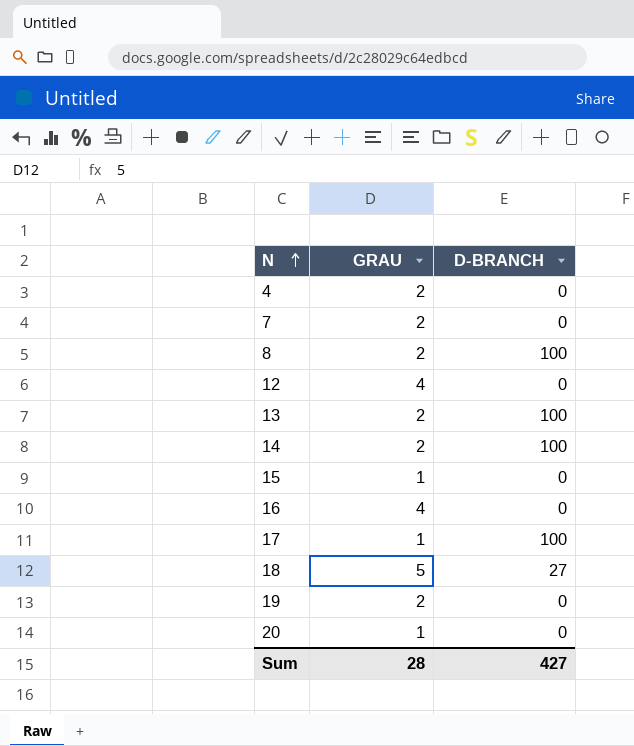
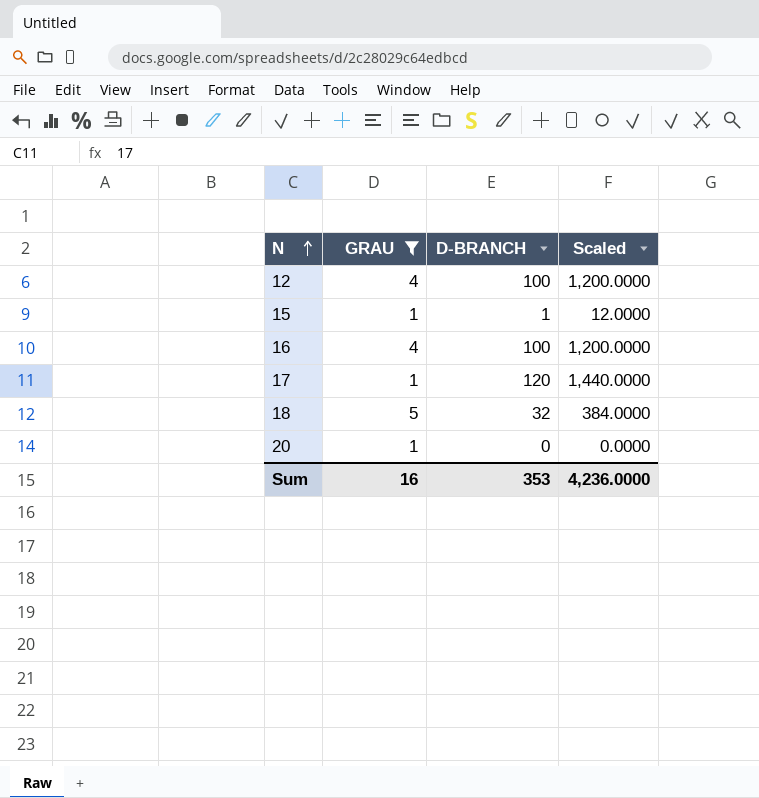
filter: none -> GRAU != 2
column Scaled | formula: none -> [D-BRANCH] * 12
12 | D-BRANCH: 0 -> 100
15 | D-BRANCH: 0 -> 1
16 | D-BRANCH: 0 -> 100
17 | D-BRANCH: 100 -> 120
18 | D-BRANCH: 27 -> 32
Sum | GRAU: 28 -> 16
Sum | D-BRANCH: 427 -> 353

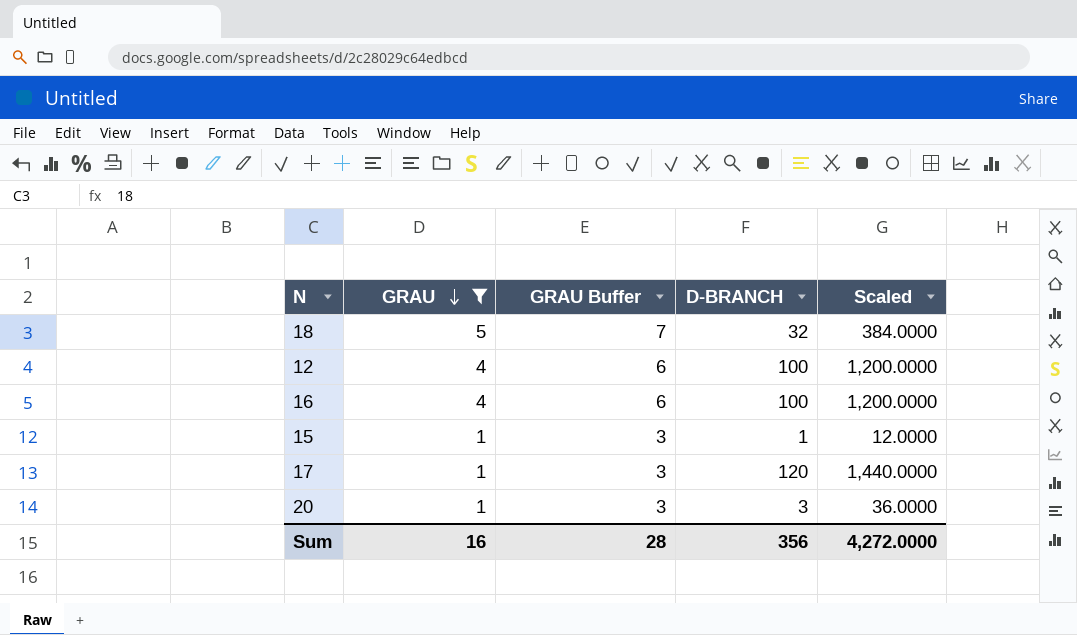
row order: N ascending -> GRAU descending
column GRAU Buffer | formula: none -> [GRAU] + 2
20 | D-BRANCH: 0 -> 3
20 | Scaled: 0.0000 -> 36.0000
Sum | D-BRANCH: 353 -> 356
Sum | Scaled: 4,236.0000 -> 4,272.0000

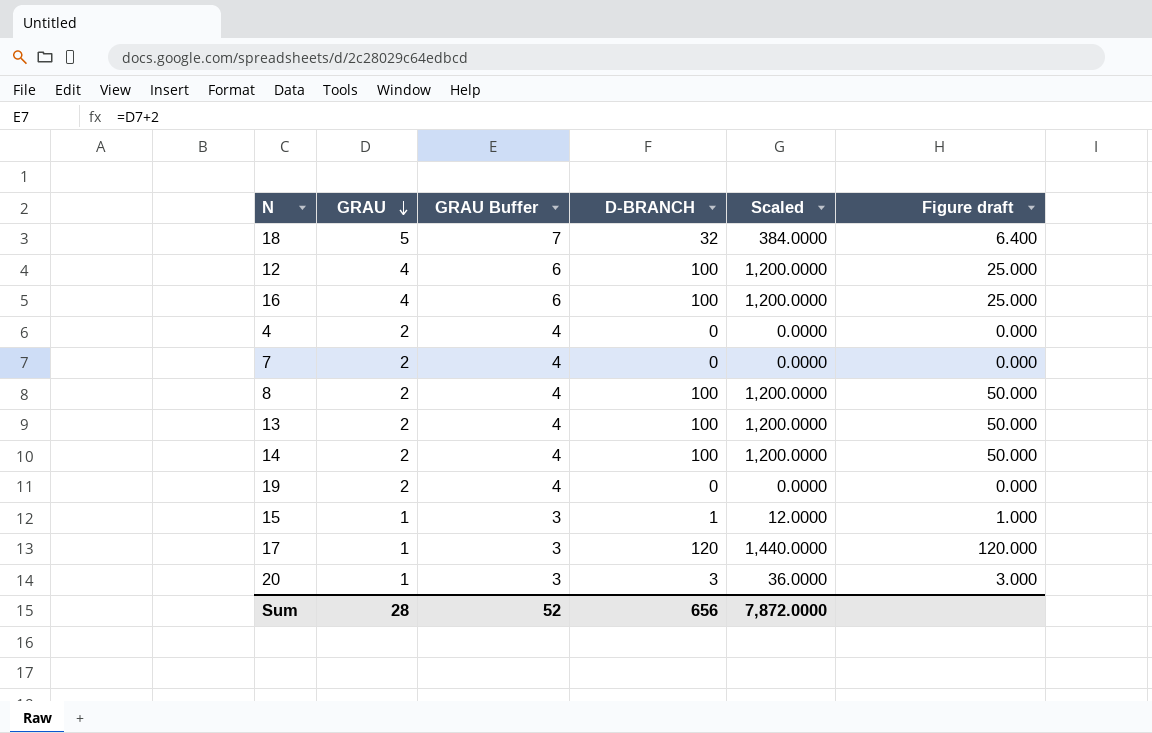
filter: GRAU != 2 -> none
column Figure draft | formula: none -> [D-BRANCH] / [GRAU]
Sum | GRAU: 16 -> 28
Sum | GRAU Buffer: 28 -> 52
Sum | D-BRANCH: 356 -> 656
Sum | Scaled: 4,272.0000 -> 7,872.0000

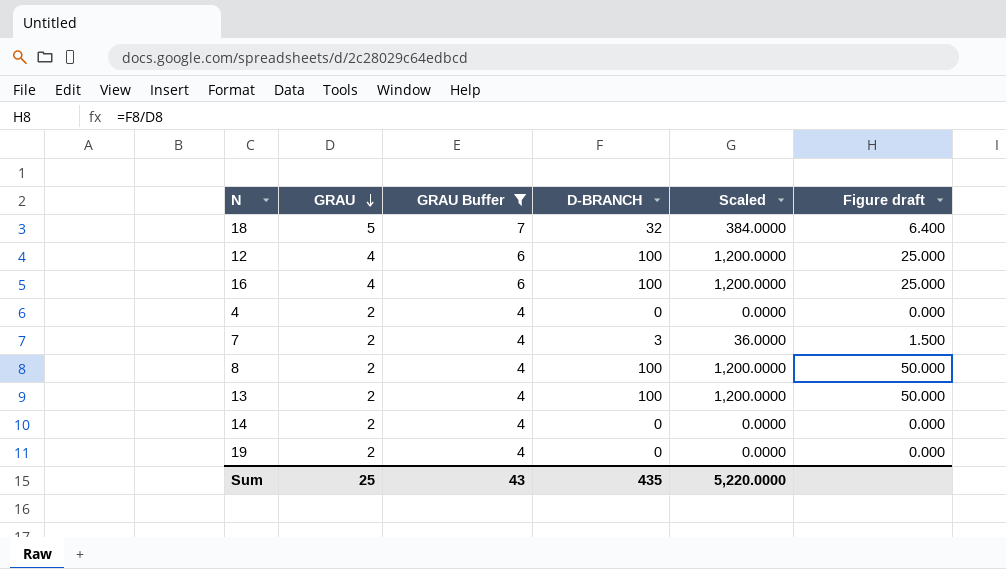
filter: none -> GRAU Buffer != 3
7 | D-BRANCH: 0 -> 3
7 | Scaled: 0.0000 -> 36.0000
7 | Figure draft: 0.000 -> 1.500
14 | D-BRANCH: 100 -> 0
14 | Scaled: 1,200.0000 -> 0.0000
14 | Figure draft: 50.000 -> 0.000
Sum | GRAU: 28 -> 25
Sum | GRAU Buffer: 52 -> 43
Sum | D-BRANCH: 656 -> 435
Sum | Scaled: 7,872.0000 -> 5,220.0000

